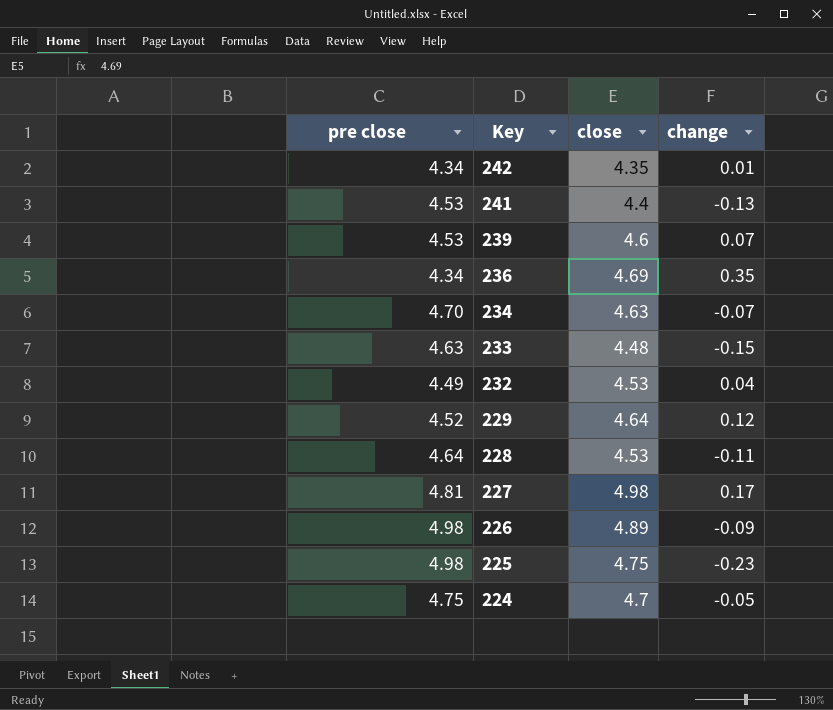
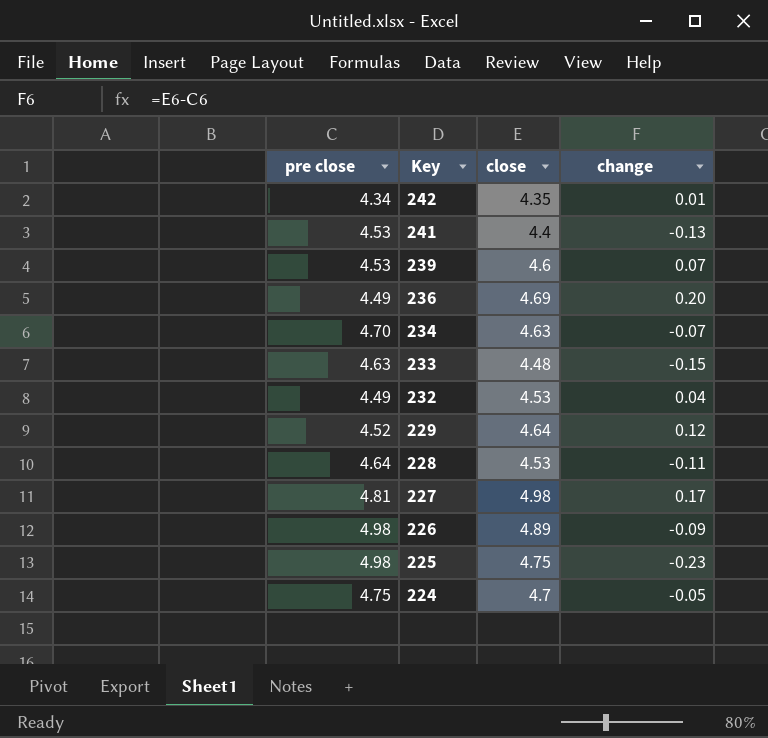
236 | pre close: 4.34 -> 4.49
236 | change: 0.35 -> 0.20

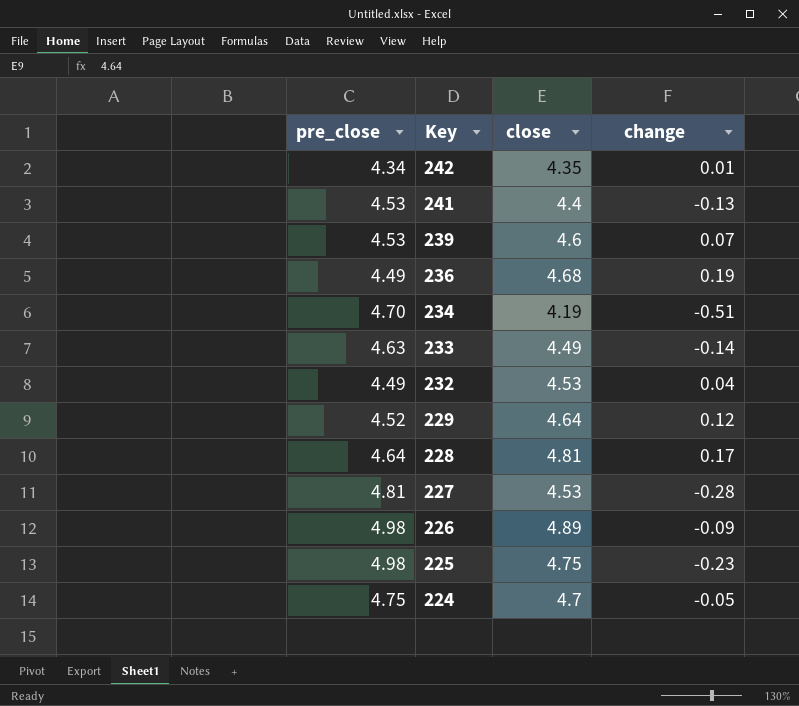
column name: pre close -> pre_close
236 | close: 4.69 -> 4.68
236 | change: 0.20 -> 0.19
234 | close: 4.63 -> 4.19
234 | change: -0.07 -> -0.51
233 | close: 4.48 -> 4.49
233 | change: -0.15 -> -0.14
228 | close: 4.53 -> 4.81
228 | change: -0.11 -> 0.17
227 | close: 4.98 -> 4.53
227 | change: 0.17 -> -0.28

